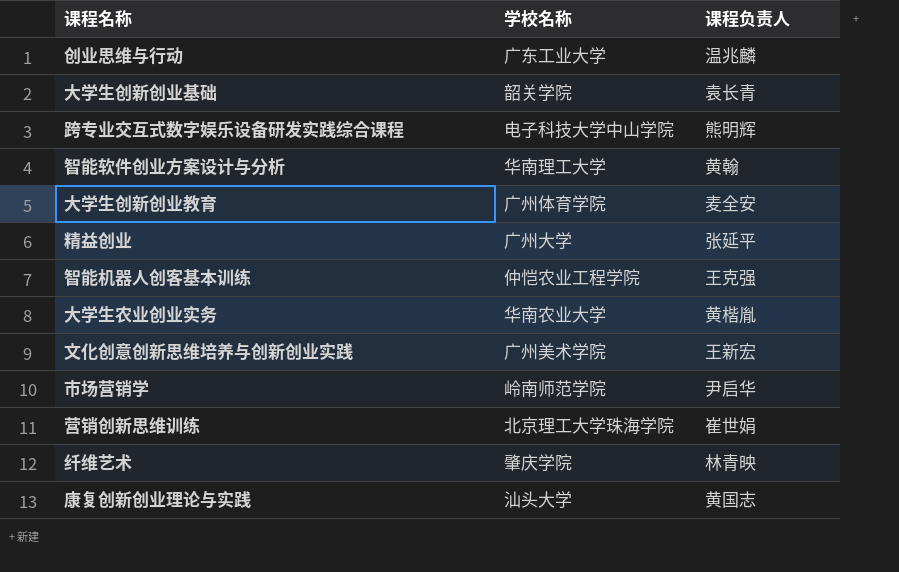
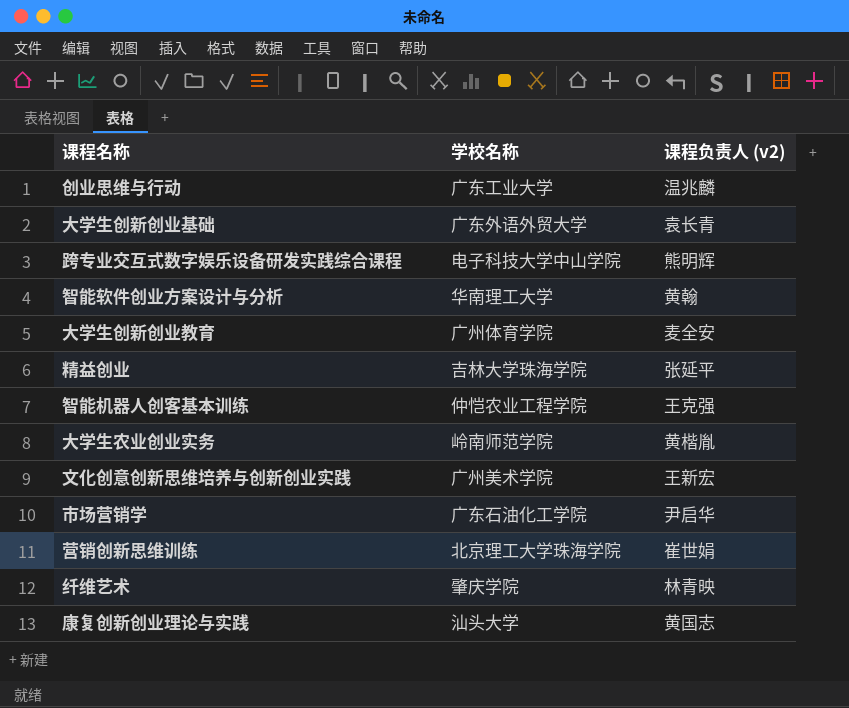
column name: 课程负责人 -> 课程负责人 (v2)
大学生创新创业基础 | 学校名称: 韶关学院 -> 广东外语外贸大学
精益创业 | 学校名称: 广州大学 -> 吉林大学珠海学院
大学生农业创业实务 | 学校名称: 华南农业大学 -> 岭南师范学院
市场营销学 | 学校名称: 岭南师范学院 -> 广东石油化工学院

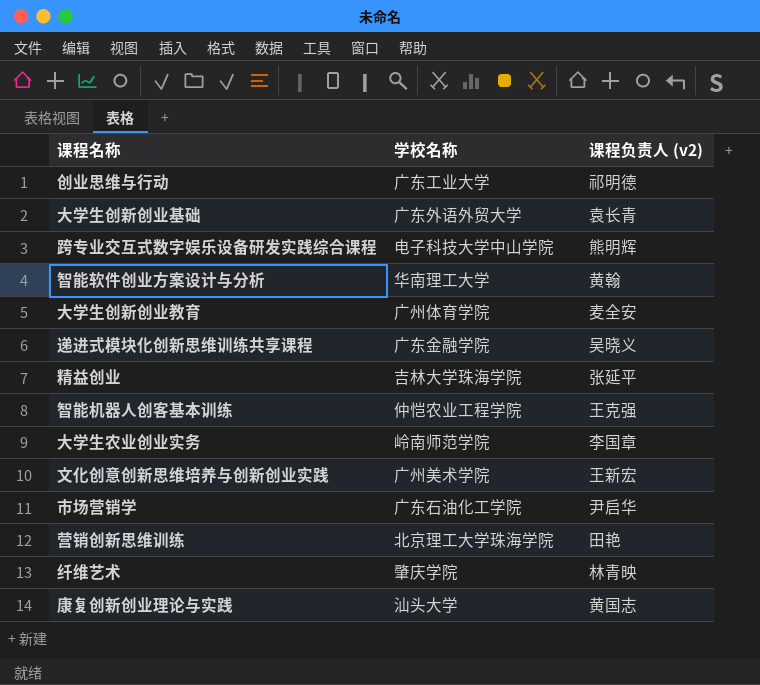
创业思维与行动 | 课程负责人 (v2): 温兆麟 -> 祁明德
row 递进式模块化创新思维训练共享课程: none -> 广东金融学院 | 吴晓义
大学生农业创业实务 | 课程负责人 (v2): 黄楷胤 -> 李国章
营销创新思维训练 | 课程负责人 (v2): 崔世娟 -> 田艳

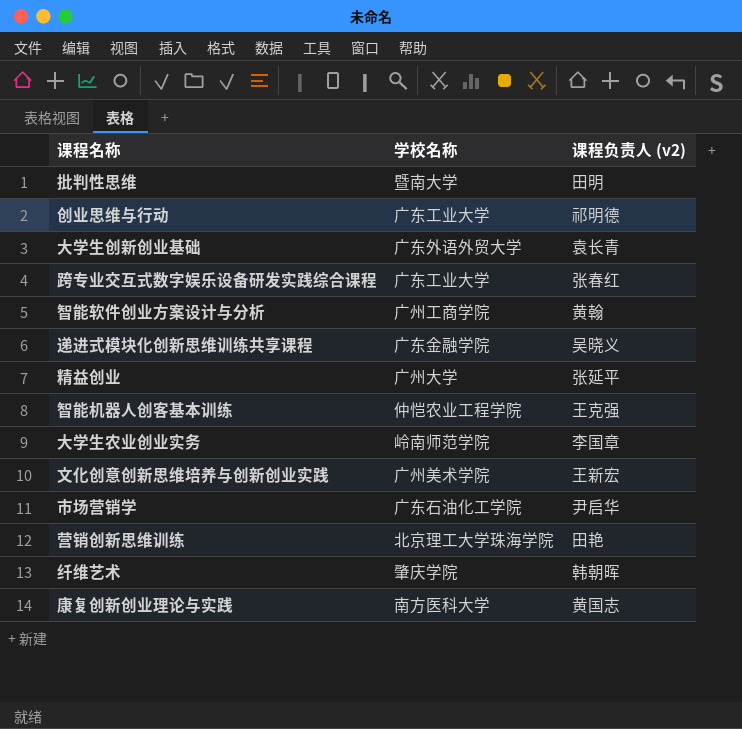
row 大学生创新创业教育: 广州体育学院 | 麦全安 -> none
row 批判性思维: none -> 暨南大学 | 田明
跨专业交互式数字娱乐设备研发实践综合课程 | 学校名称: 电子科技大学中山学院 -> 广东工业大学
跨专业交互式数字娱乐设备研发实践综合课程 | 课程负责人 (v2): 熊明辉 -> 张春红
智能软件创业方案设计与分析 | 学校名称: 华南理工大学 -> 广州工商学院
精益创业 | 学校名称: 吉林大学珠海学院 -> 广州大学
纤维艺术 | 课程负责人 (v2): 林青映 -> 韩朝晖
康复创新创业理论与实践 | 学校名称: 汕头大学 -> 南方医科大学

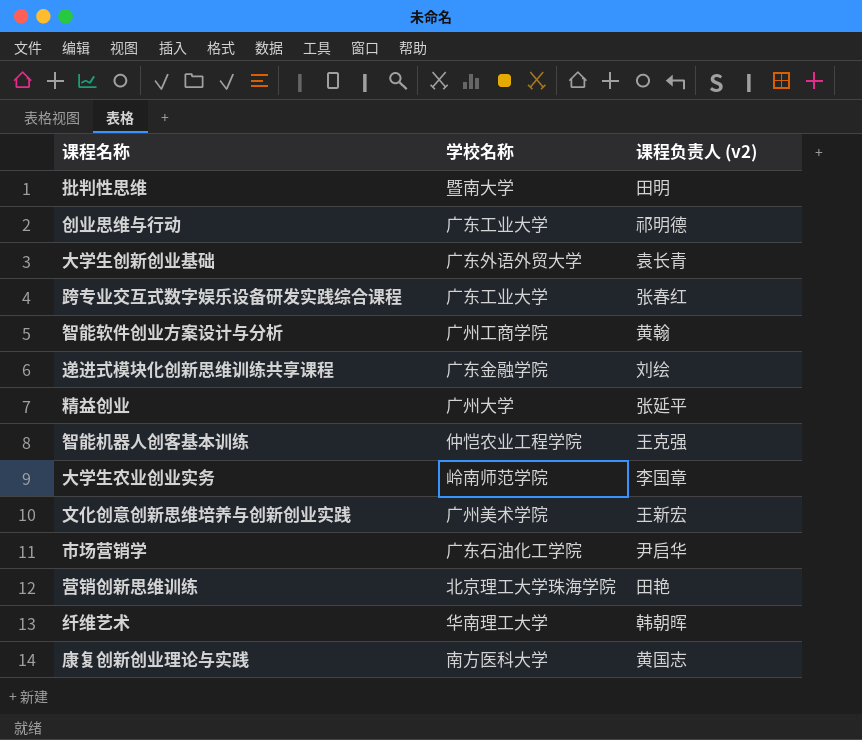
递进式模块化创新思维训练共享课程 | 课程负责人 (v2): 吴晓义 -> 刘绘
纤维艺术 | 学校名称: 肇庆学院 -> 华南理工大学

